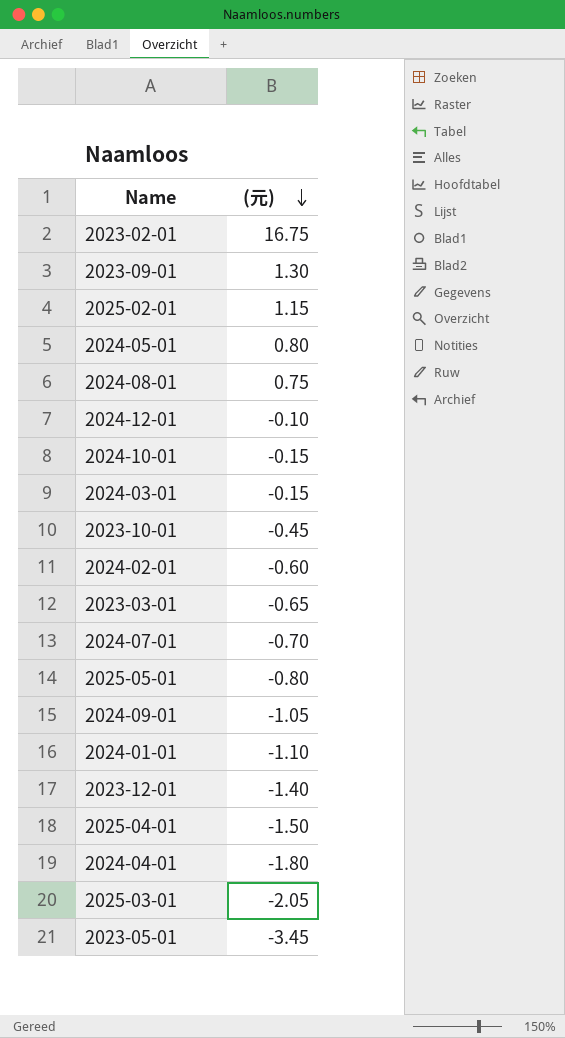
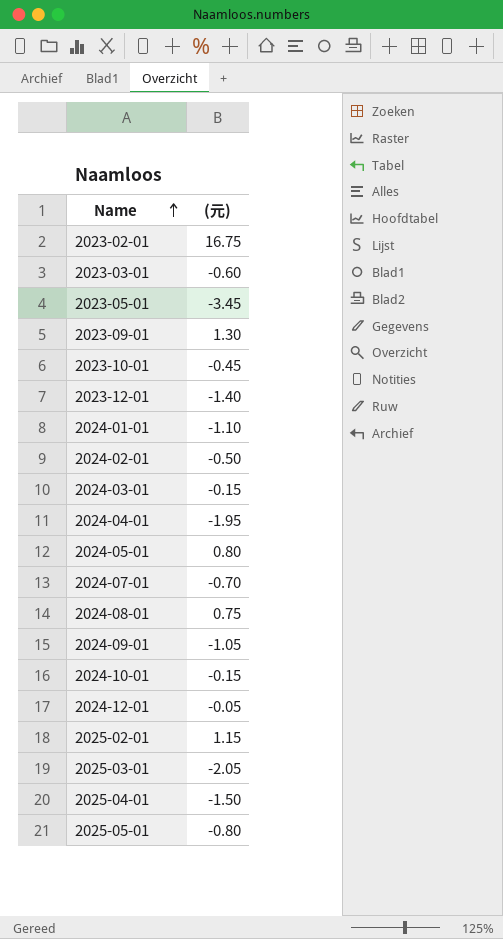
row order: (元) descending -> Name ascending
2023-03-01 | (元): -0.65 -> -0.60
2024-02-01 | (元): -0.60 -> -0.50
2024-04-01 | (元): -1.80 -> -1.95
2024-12-01 | (元): -0.10 -> -0.05

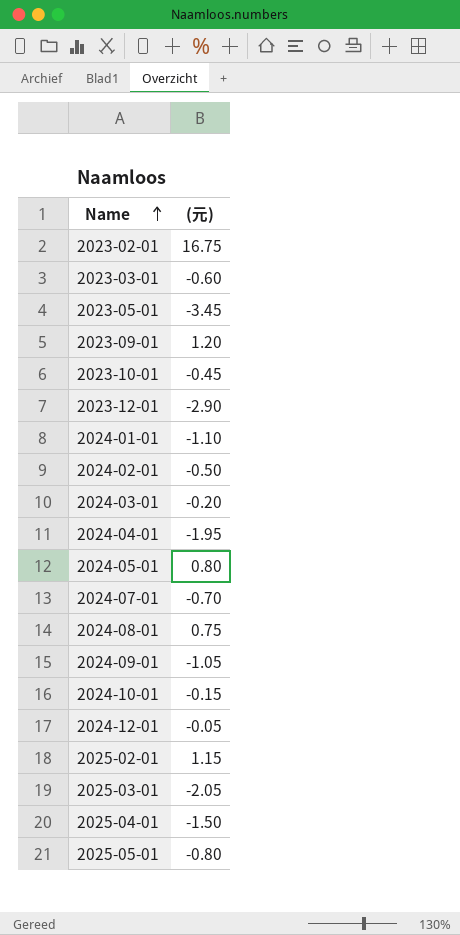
2023-09-01 | (元): 1.30 -> 1.20
2023-12-01 | (元): -1.40 -> -2.90
2024-03-01 | (元): -0.15 -> -0.20

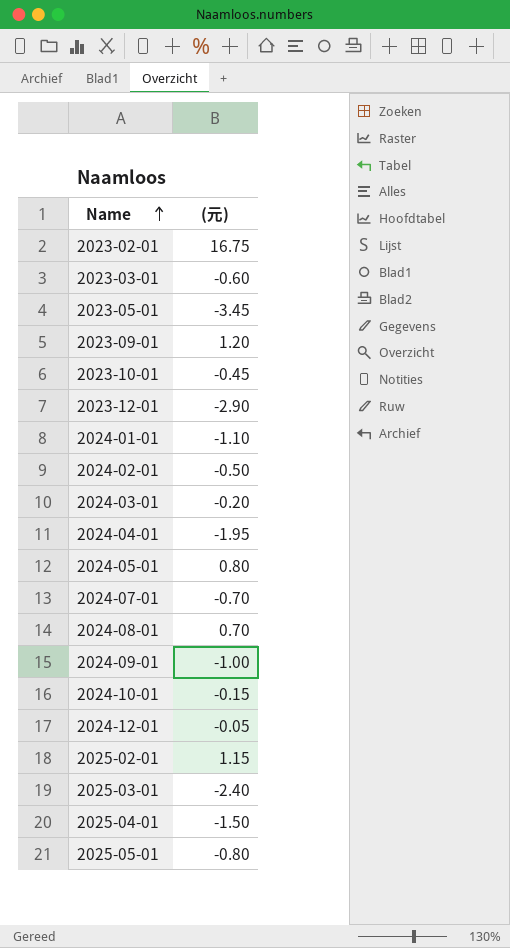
2024-08-01 | (元): 0.75 -> 0.70
2024-09-01 | (元): -1.05 -> -1.00
2025-03-01 | (元): -2.05 -> -2.40

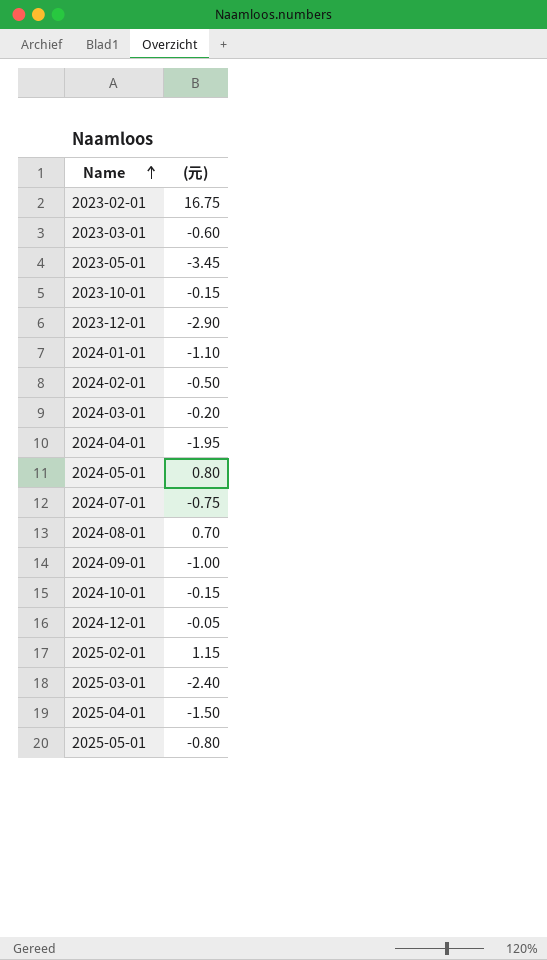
row 2023-09-01: 1.20 -> none
2023-10-01 | (元): -0.45 -> -0.15
2024-07-01 | (元): -0.70 -> -0.75

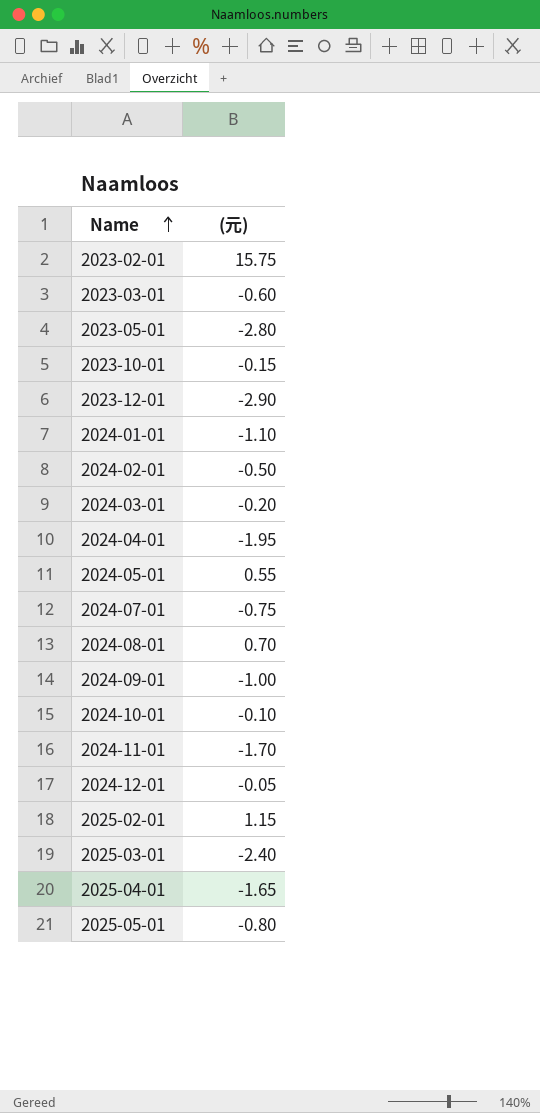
2023-02-01 | (元): 16.75 -> 15.75
2023-05-01 | (元): -3.45 -> -2.80
2024-05-01 | (元): 0.80 -> 0.55
2024-10-01 | (元): -0.15 -> -0.10
row 2024-11-01: none -> -1.70
2025-04-01 | (元): -1.50 -> -1.65

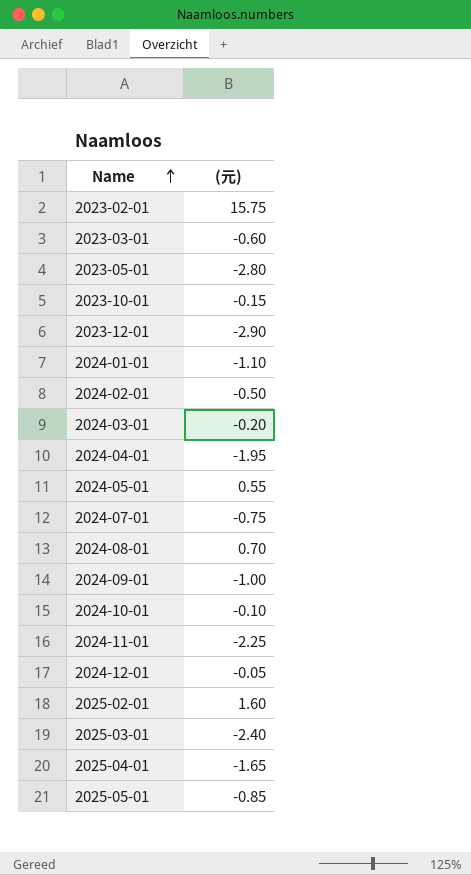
2024-11-01 | (元): -1.70 -> -2.25
2025-02-01 | (元): 1.15 -> 1.60
2025-05-01 | (元): -0.80 -> -0.85

